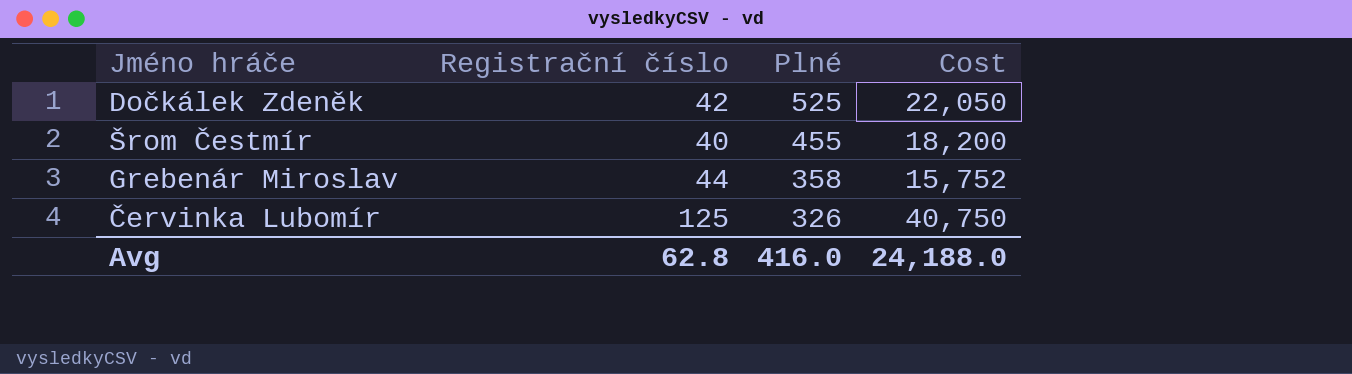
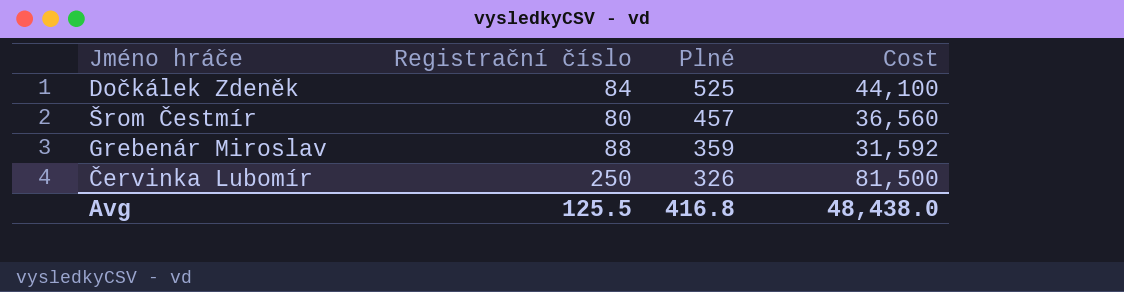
Dočkálek Zdeněk | Registrační číslo: 42 -> 84
Dočkálek Zdeněk | Cost: 22,050 -> 44,100
Šrom Čestmír | Registrační číslo: 40 -> 80
Šrom Čestmír | Plné: 455 -> 457
Šrom Čestmír | Cost: 18,200 -> 36,560
Grebenár Miroslav | Registrační číslo: 44 -> 88
Grebenár Miroslav | Plné: 358 -> 359
Grebenár Miroslav | Cost: 15,752 -> 31,592
Červinka Lubomír | Registrační číslo: 125 -> 250
Červinka Lubomír | Cost: 40,750 -> 81,500
Avg | Registrační číslo: 62.8 -> 125.5
Avg | Plné: 416.0 -> 416.8
Avg | Cost: 24,188.0 -> 48,438.0

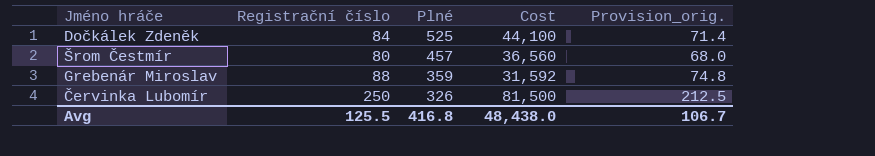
column Provision_orig. | formula: none -> [Registrační číslo] * 0.85

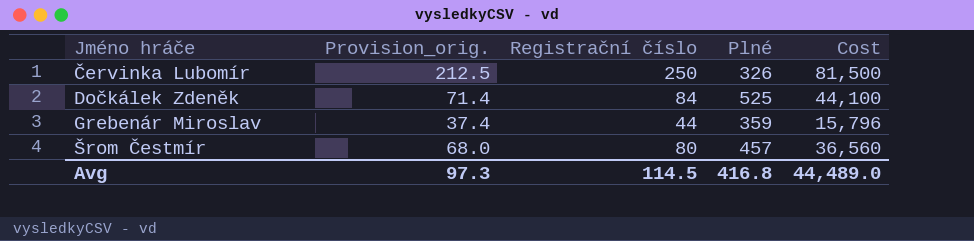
row order: Plné descending -> Jméno hráče ascending
column Provision_orig. | position: 5 -> 2
Grebenár Miroslav | Provision_orig.: 74.8 -> 37.4
Grebenár Miroslav | Registrační číslo: 88 -> 44
Grebenár Miroslav | Cost: 31,592 -> 15,796
Avg | Provision_orig.: 106.7 -> 97.3
Avg | Registrační číslo: 125.5 -> 114.5
Avg | Cost: 48,438.0 -> 44,489.0

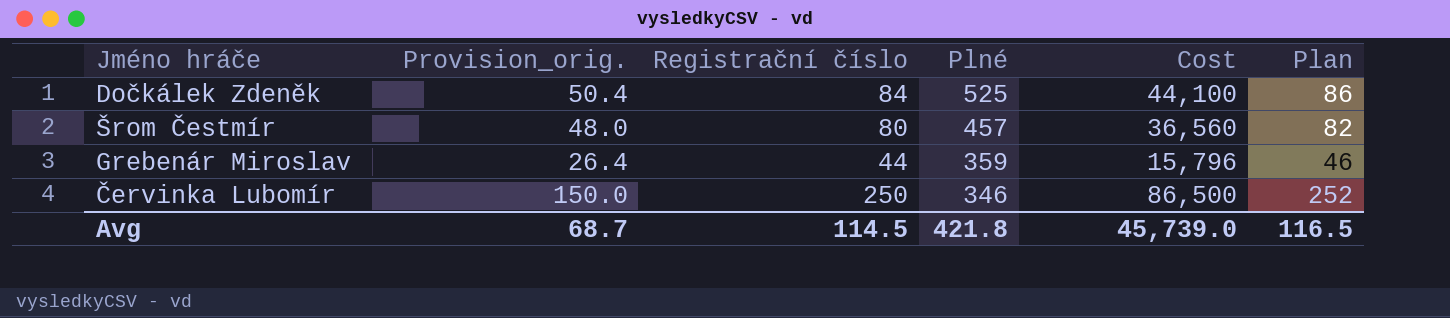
row order: Jméno hráče ascending -> Plné descending
column Provision_orig. | formula: [Registrační číslo] * 0.85 -> [Registrační číslo] * 0.6
column Plan | formula: none -> [Registrační číslo] + 2
Červinka Lubomír | Plné: 326 -> 346
Červinka Lubomír | Cost: 81,500 -> 86,500
Avg | Provision_orig.: 97.3 -> 68.7
Avg | Plné: 416.8 -> 421.8
Avg | Cost: 44,489.0 -> 45,739.0

